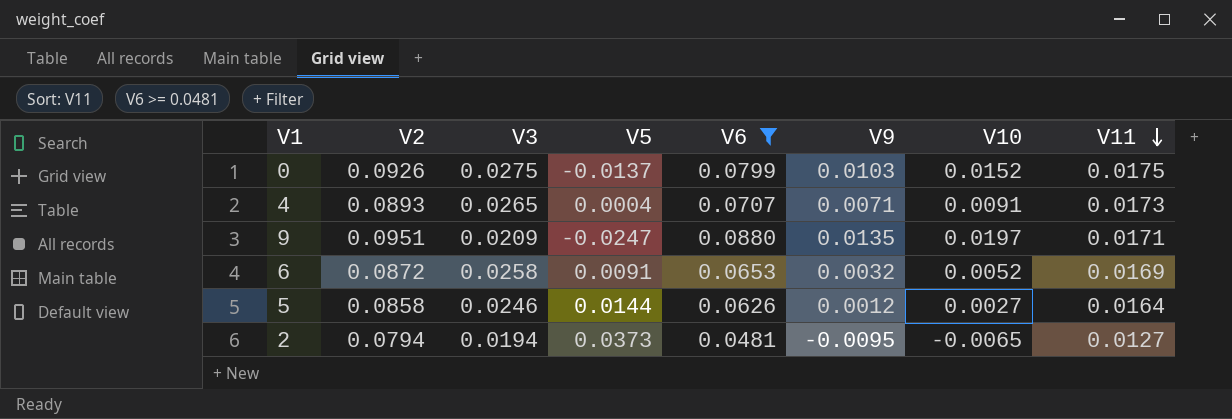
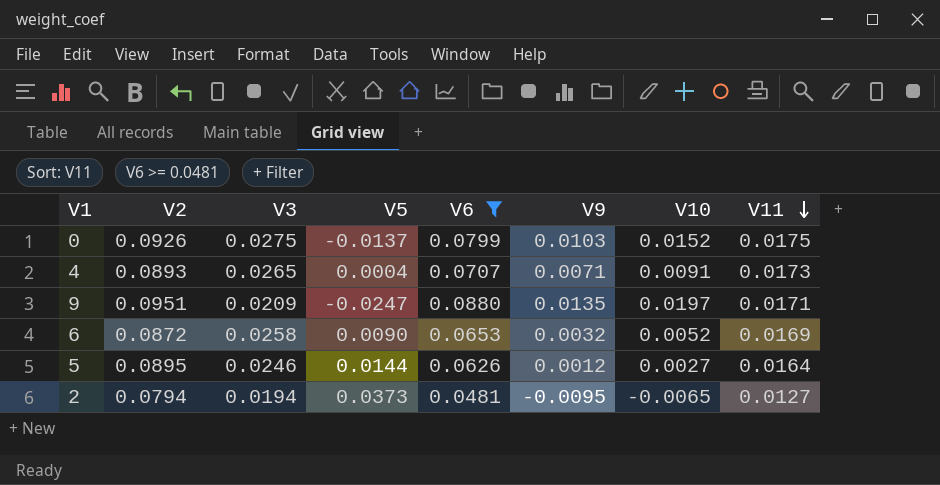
6 | V5: 0.0091 -> 0.0090
5 | V2: 0.0858 -> 0.0895

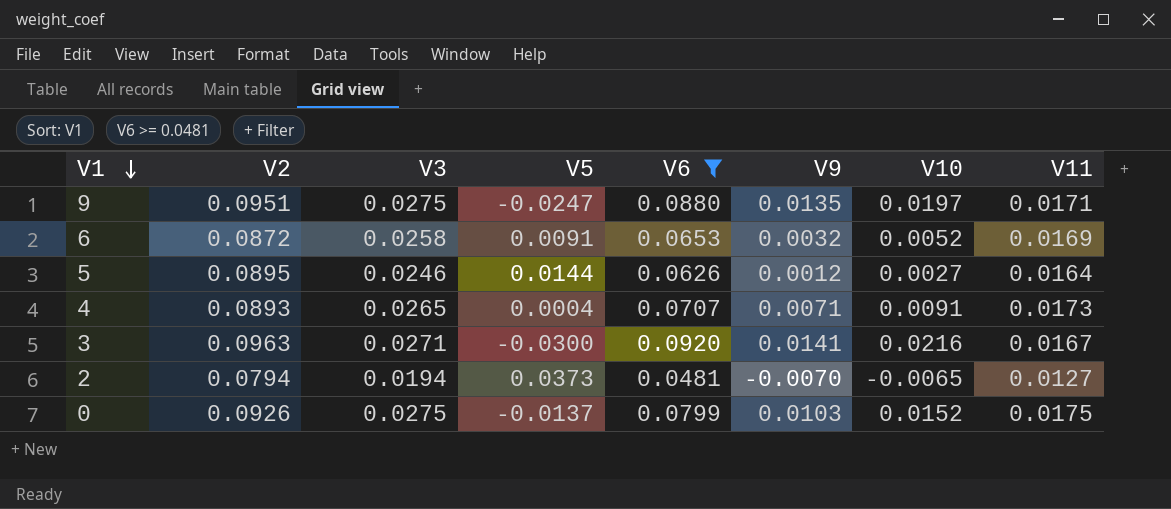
row order: V11 descending -> V1 descending
9 | V3: 0.0209 -> 0.0275
6 | V5: 0.0090 -> 0.0091
row 3: none -> 0.0963 | 0.0271 | -0.0300 | 0.0920 | 0.0141 | 0.0216 | 0.0167
2 | V9: -0.0095 -> -0.0070

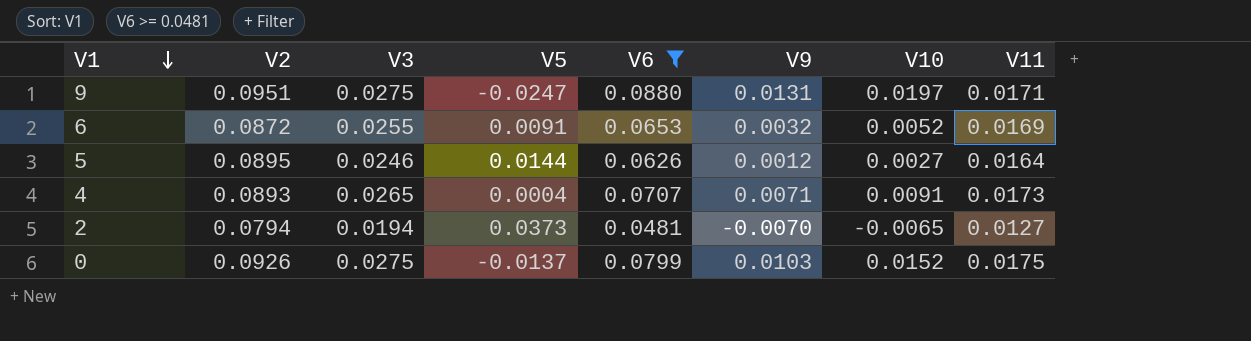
row 3: 0.0963 | 0.0271 | -0.0300 | 0.0920 | 0.0141 | 0.0216 | 0.0167 -> none
9 | V9: 0.0135 -> 0.0131
6 | V3: 0.0258 -> 0.0255

